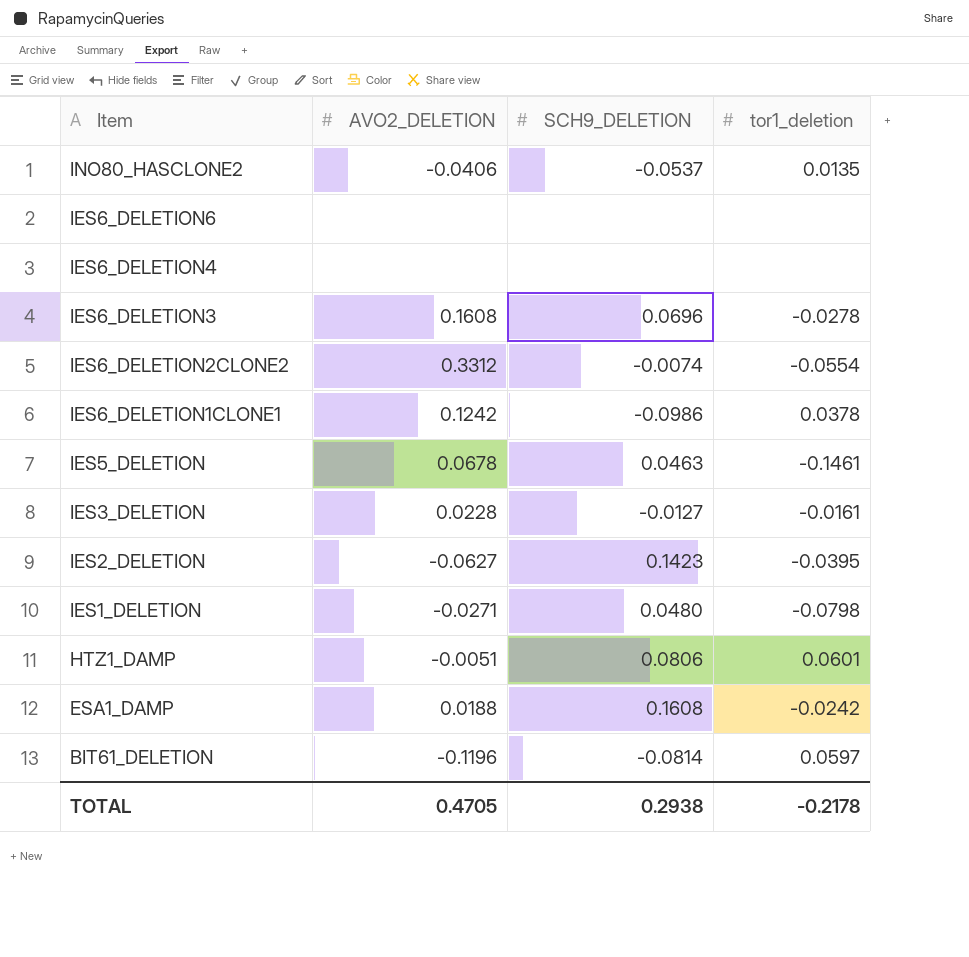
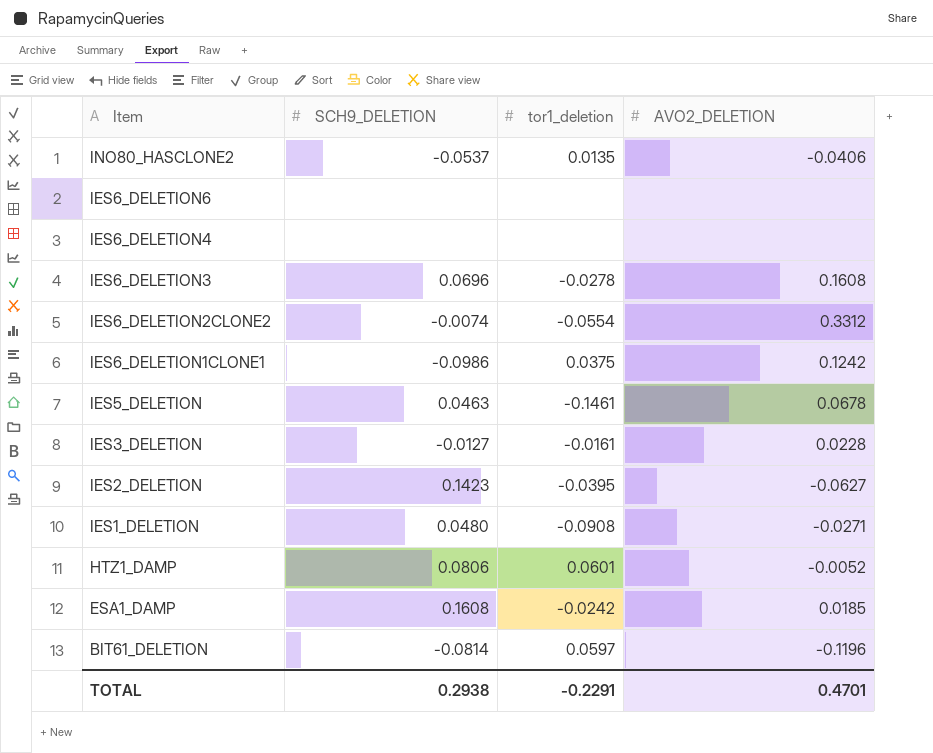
column AVO2_DELETION | position: 2 -> 4
IES6_DELETION1CLONE1 | tor1_deletion: 0.0378 -> 0.0375
IES1_DELETION | tor1_deletion: -0.0798 -> -0.0908
HTZ1_DAMP | AVO2_DELETION: -0.0051 -> -0.0052
ESA1_DAMP | AVO2_DELETION: 0.0188 -> 0.0185
TOTAL | tor1_deletion: -0.2178 -> -0.2291
TOTAL | AVO2_DELETION: 0.4705 -> 0.4701

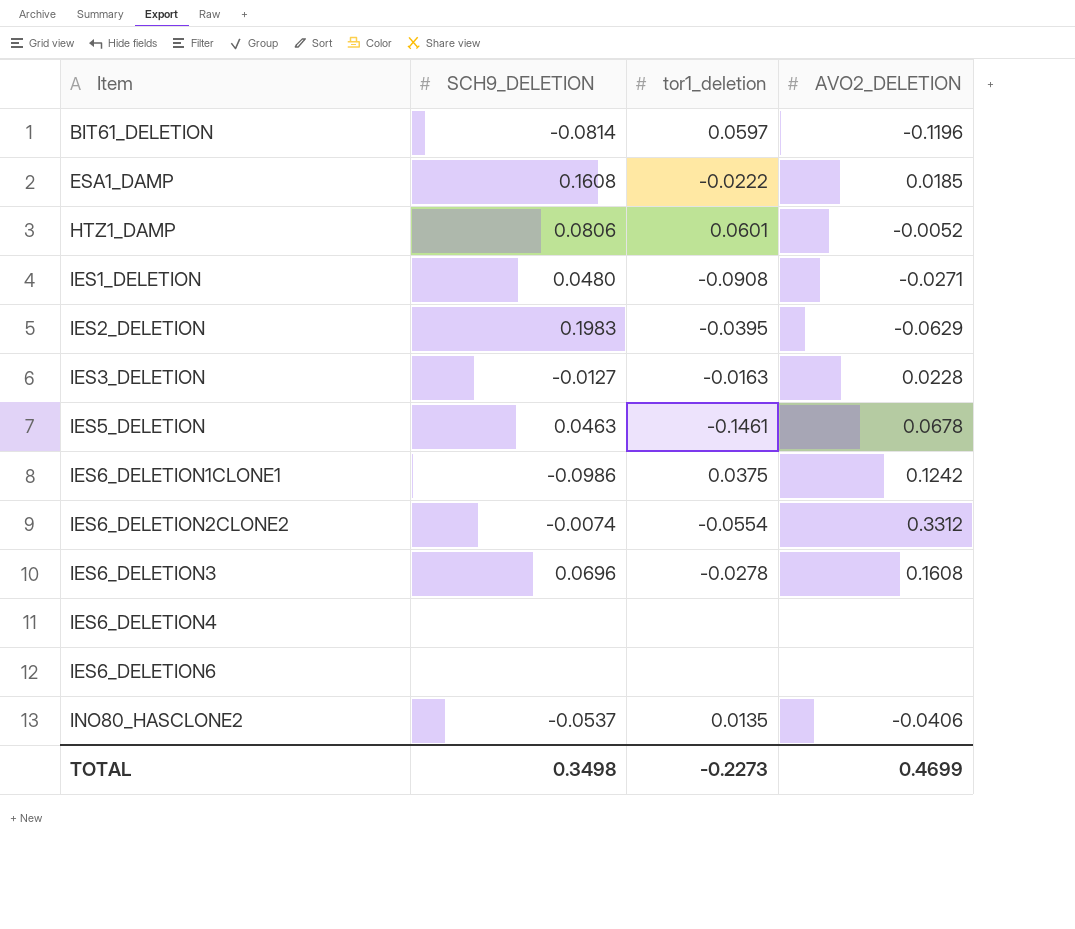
row order: Item descending -> Item ascending
ESA1_DAMP | tor1_deletion: -0.0242 -> -0.0222
IES2_DELETION | SCH9_DELETION: 0.1423 -> 0.1983
IES2_DELETION | AVO2_DELETION: -0.0627 -> -0.0629
IES3_DELETION | tor1_deletion: -0.0161 -> -0.0163
TOTAL | SCH9_DELETION: 0.2938 -> 0.3498
TOTAL | tor1_deletion: -0.2291 -> -0.2273
TOTAL | AVO2_DELETION: 0.4701 -> 0.4699

